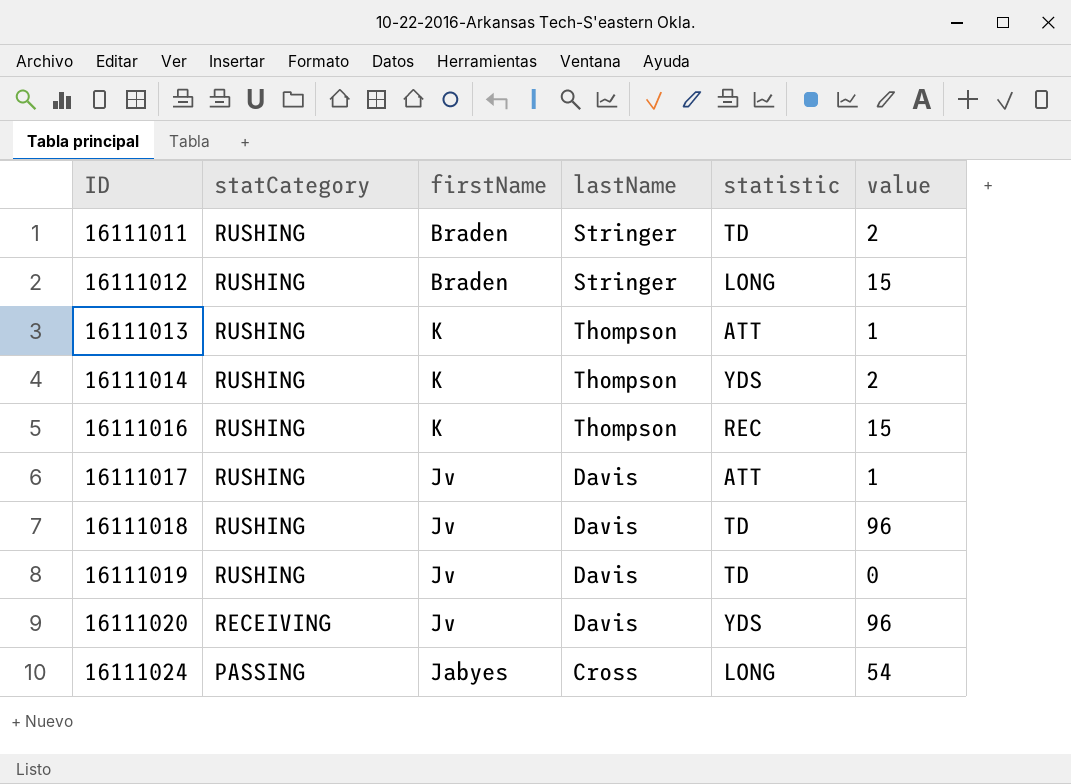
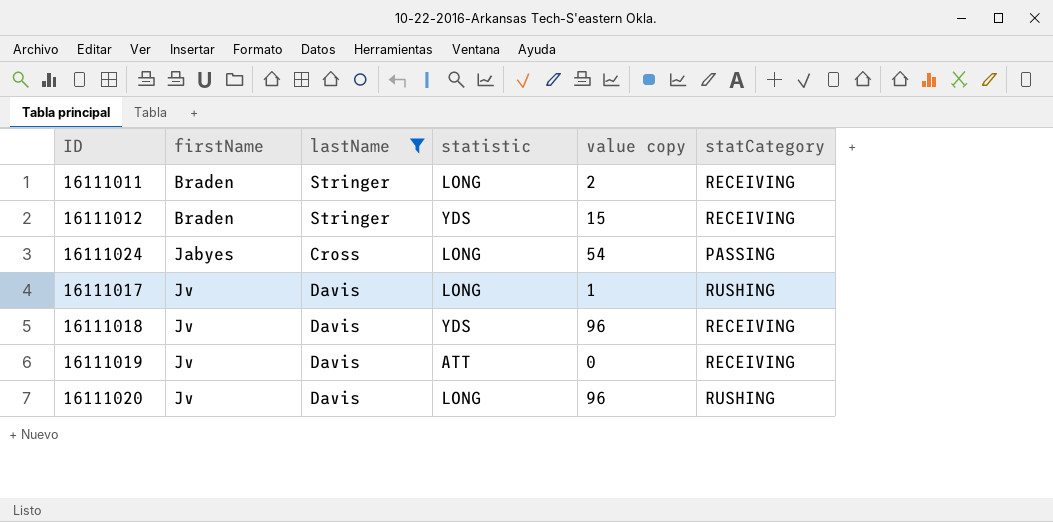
filter: none -> lastName != Thompson
row order: ID ascending -> firstName ascending
column name: value -> value copy
column statCategory | position: 2 -> 6
16111011 | statistic: TD -> LONG
16111011 | statCategory: RUSHING -> RECEIVING
16111012 | statistic: LONG -> YDS
16111012 | statCategory: RUSHING -> RECEIVING
16111017 | statistic: ATT -> LONG
16111018 | statistic: TD -> YDS
16111018 | statCategory: RUSHING -> RECEIVING
16111019 | statistic: TD -> ATT
16111019 | statCategory: RUSHING -> RECEIVING
16111020 | statistic: YDS -> LONG
16111020 | statCategory: RECEIVING -> RUSHING

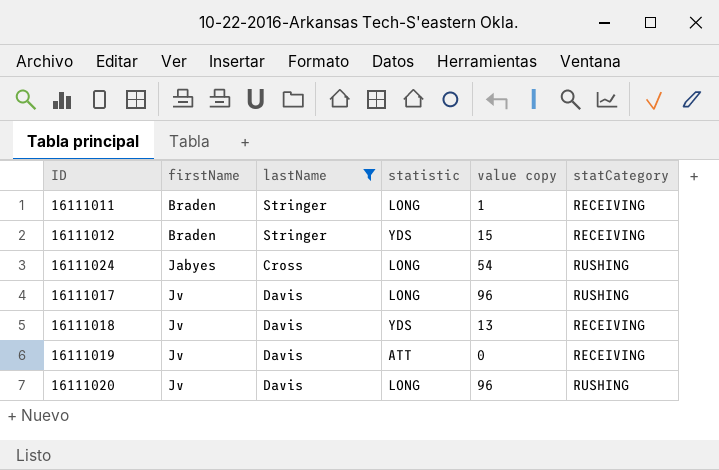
16111011 | value copy: 2 -> 1
16111024 | statCategory: PASSING -> RUSHING
16111017 | value copy: 1 -> 96
16111018 | value copy: 96 -> 13

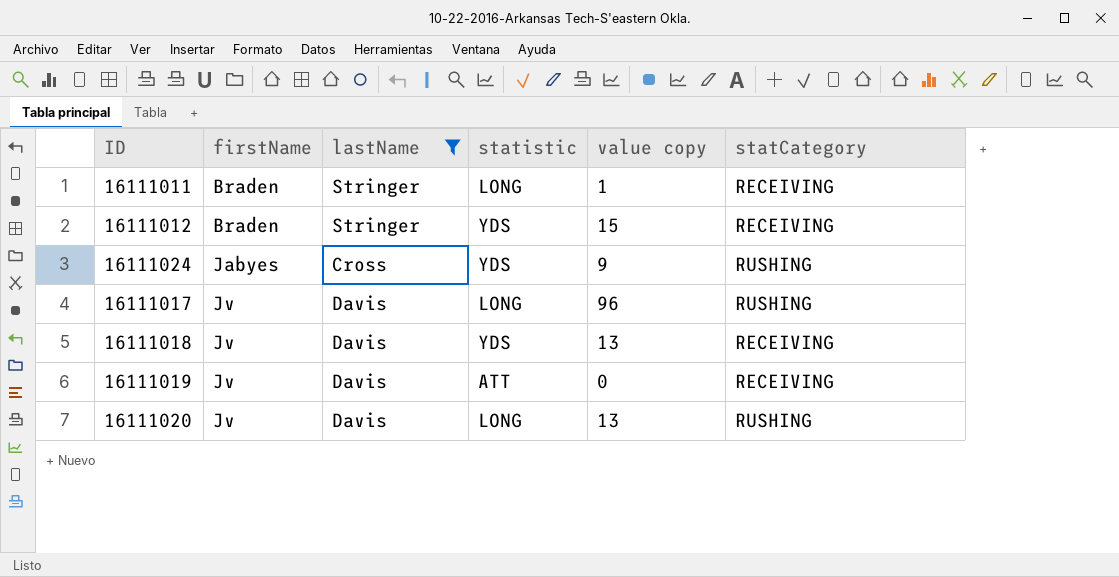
16111024 | statistic: LONG -> YDS
16111024 | value copy: 54 -> 9
16111020 | value copy: 96 -> 13

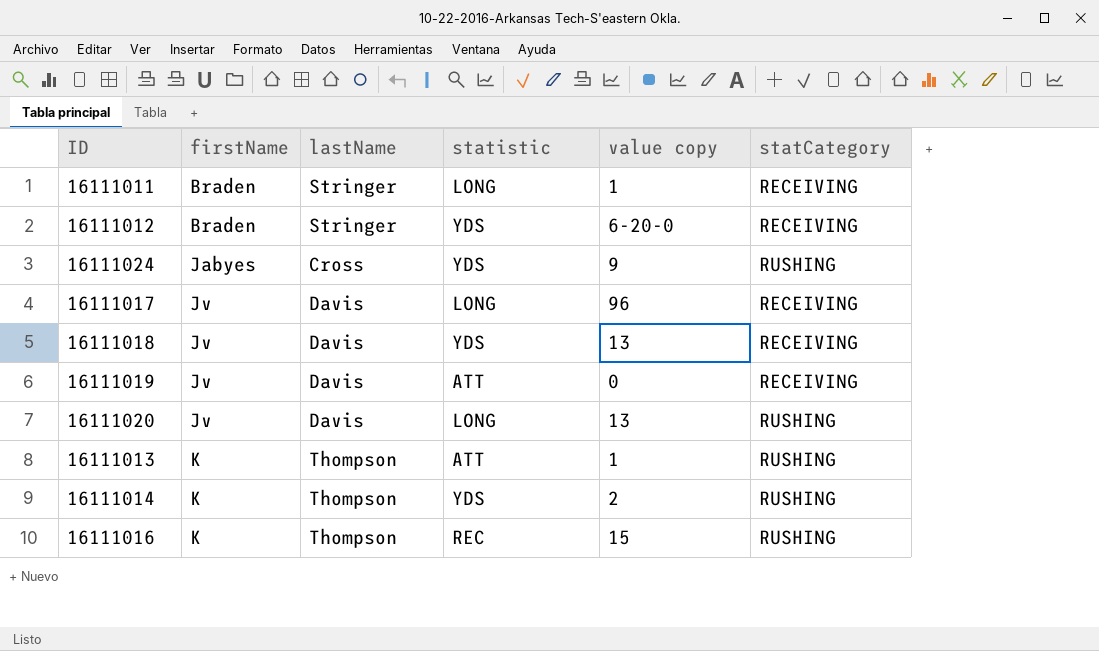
filter: lastName != Thompson -> none
16111012 | value copy: 15 -> 6-20-0
16111017 | statCategory: RUSHING -> RECEIVING

